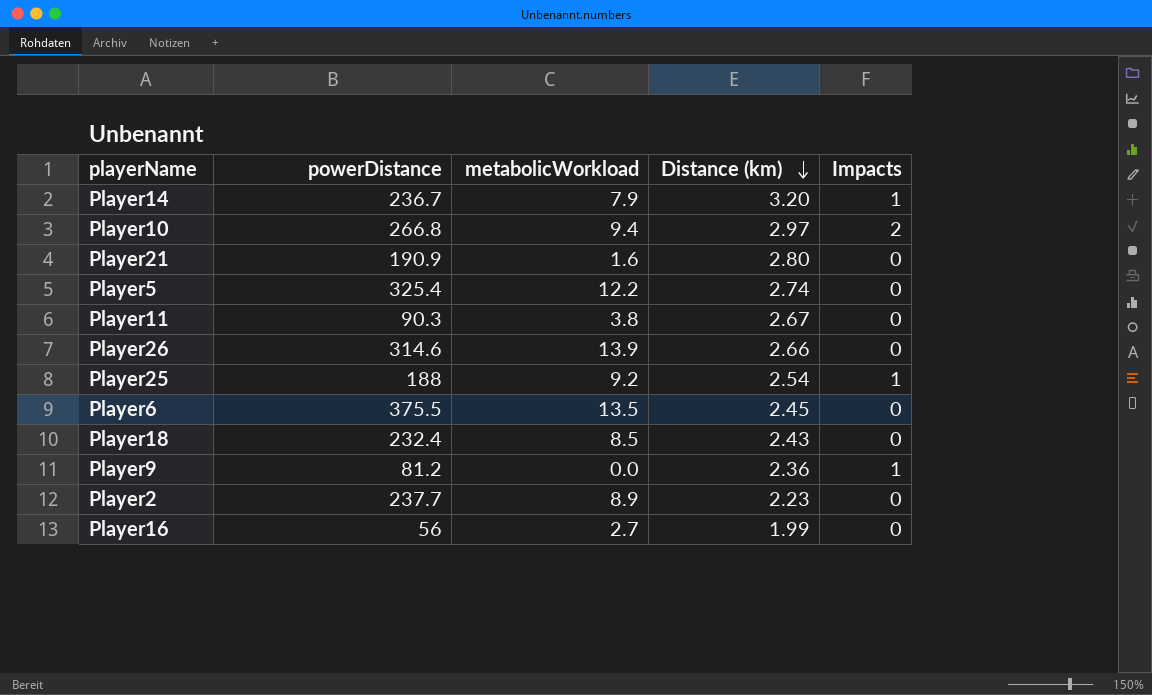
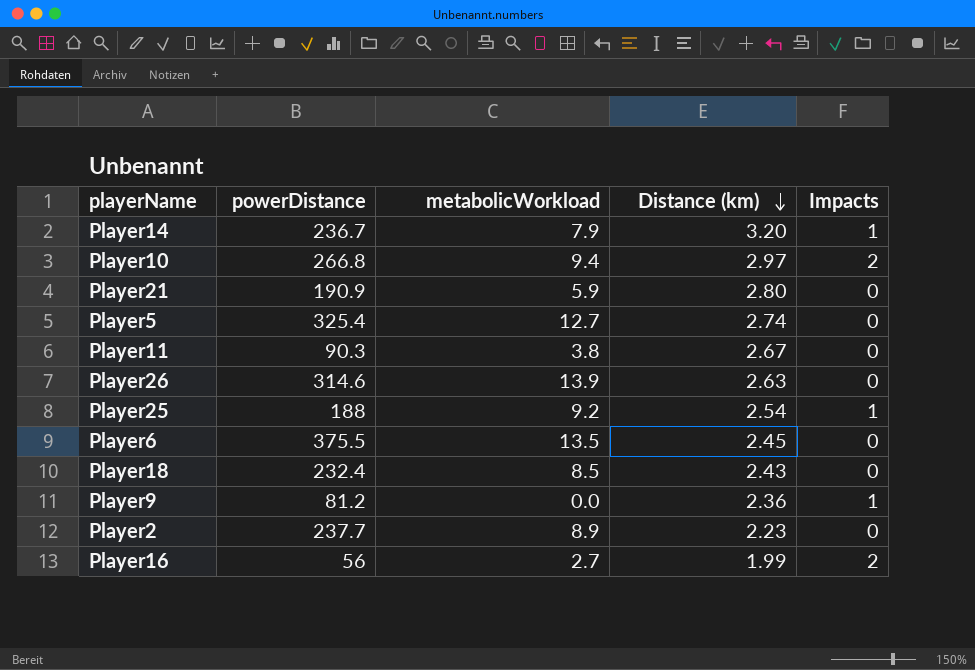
Player21 | metabolicWorkload: 1.6 -> 5.9
Player5 | metabolicWorkload: 12.2 -> 12.7
Player26 | Distance (km): 2.66 -> 2.63
Player16 | Impacts: 0 -> 2

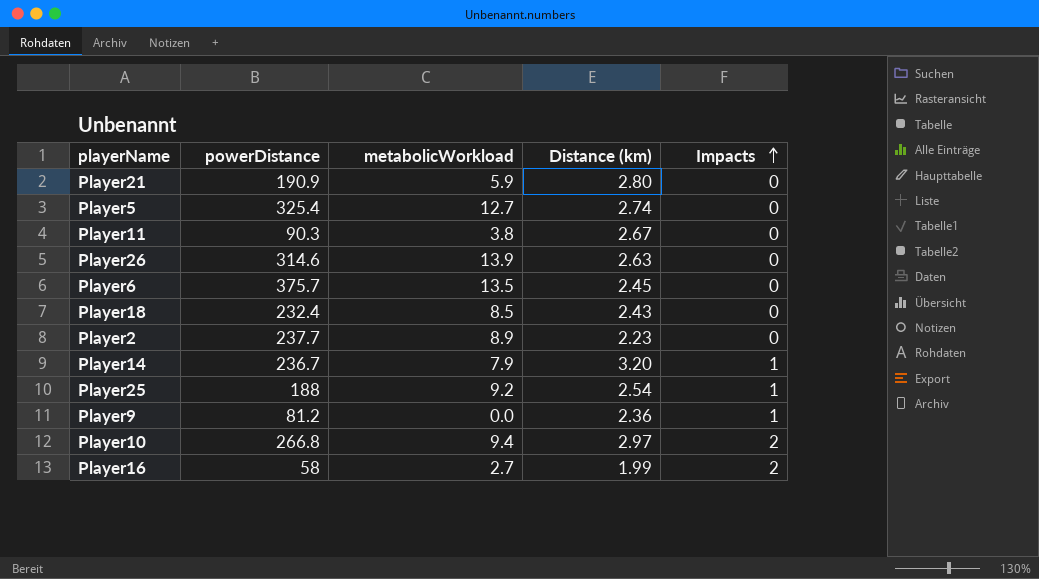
row order: Distance (km) descending -> Impacts ascending
Player6 | powerDistance: 375.5 -> 375.7
Player16 | powerDistance: 56 -> 58

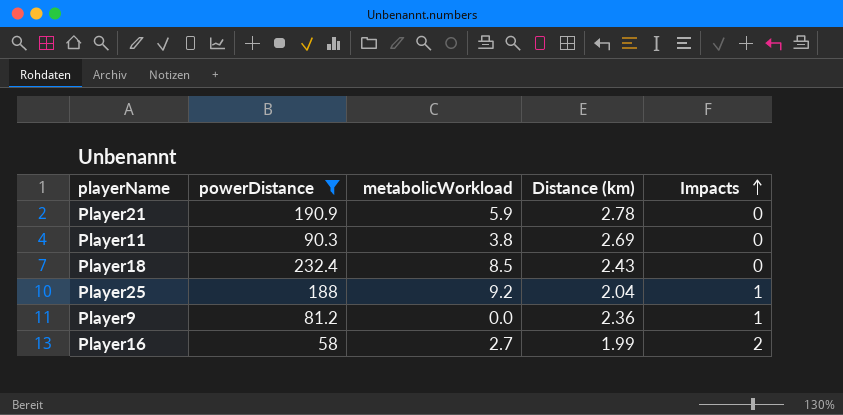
filter: none -> powerDistance <= 232.4
Player21 | Distance (km): 2.80 -> 2.78
Player11 | Distance (km): 2.67 -> 2.69
Player25 | Distance (km): 2.54 -> 2.04

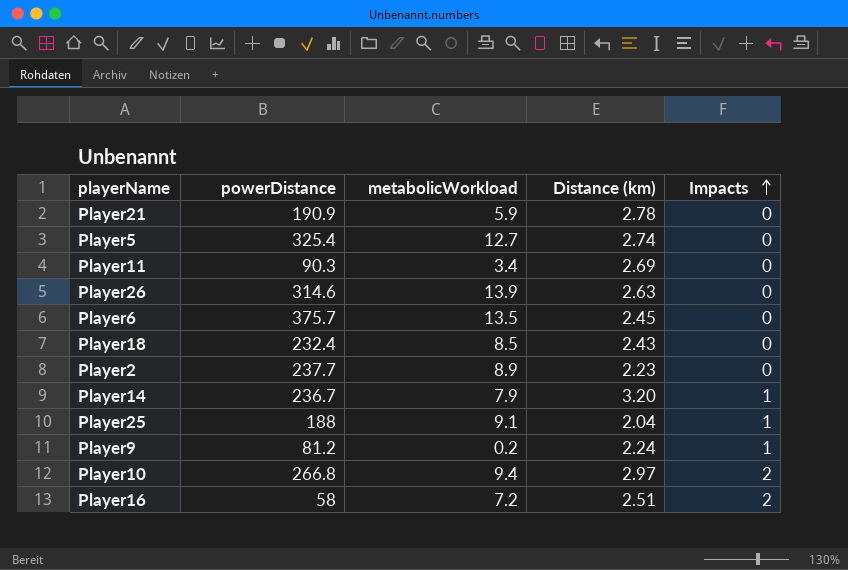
filter: powerDistance <= 232.4 -> none
Player11 | metabolicWorkload: 3.8 -> 3.4
Player25 | metabolicWorkload: 9.2 -> 9.1
Player9 | metabolicWorkload: 0.0 -> 0.2
Player9 | Distance (km): 2.36 -> 2.24
Player16 | metabolicWorkload: 2.7 -> 7.2
Player16 | Distance (km): 1.99 -> 2.51

